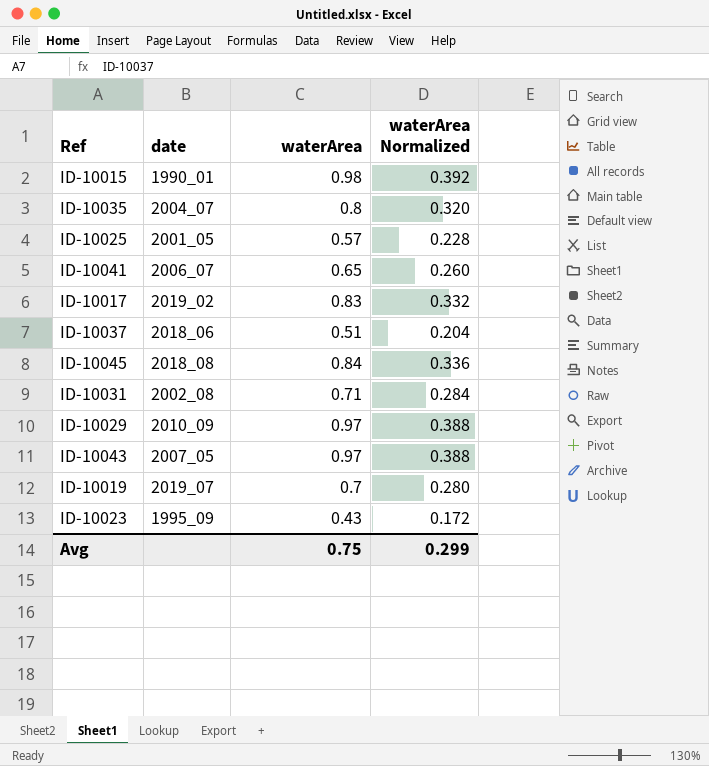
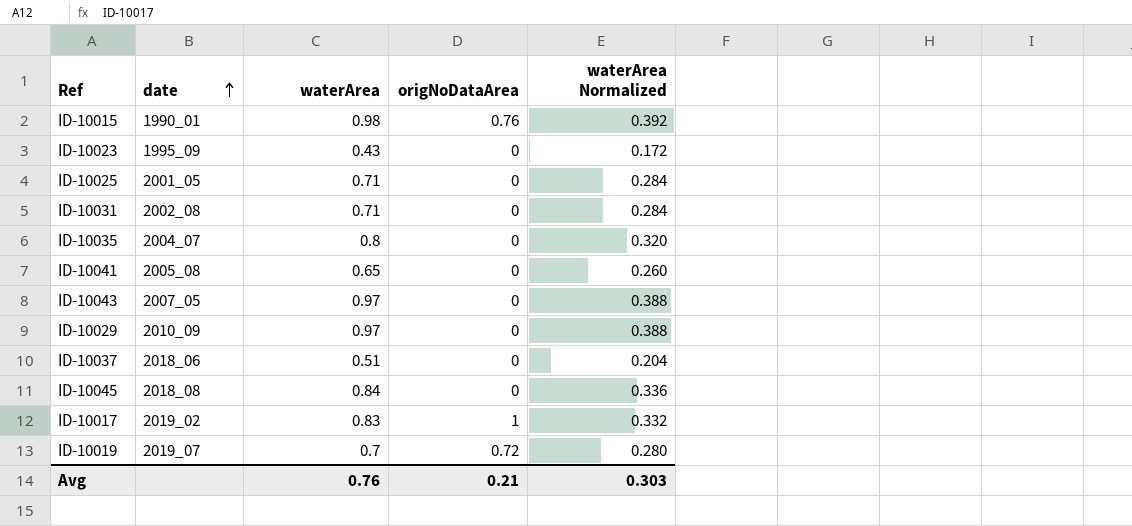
row order: none -> date ascending
column origNoDataArea | position: none -> 4
ID-10025 | waterArea: 0.57 -> 0.71
ID-10025 | waterArea Normalized: 0.228 -> 0.284
ID-10041 | date: 2006_07 -> 2005_08
Avg | waterArea: 0.75 -> 0.76
Avg | waterArea Normalized: 0.299 -> 0.303

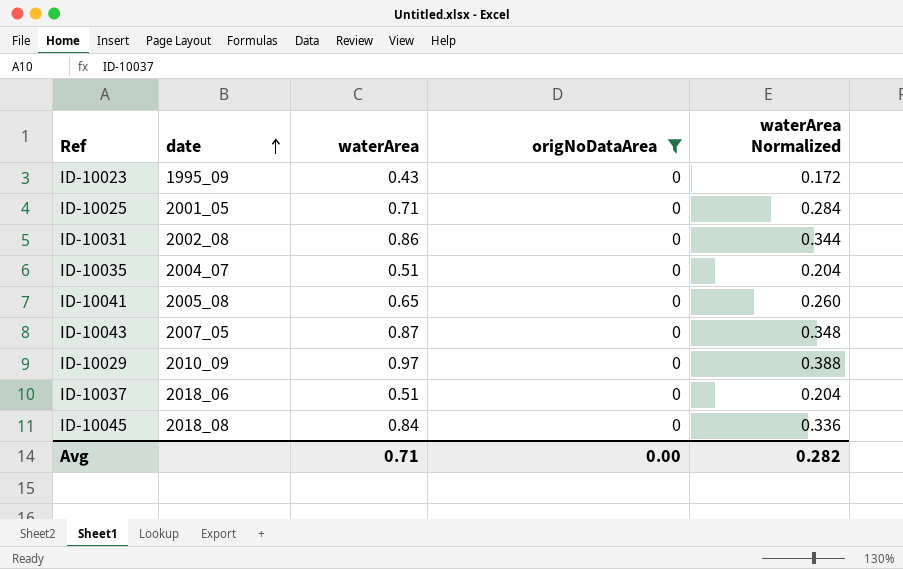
filter: none -> origNoDataArea = 0
ID-10031 | waterArea: 0.71 -> 0.86
ID-10031 | waterArea Normalized: 0.284 -> 0.344
ID-10035 | waterArea: 0.8 -> 0.51
ID-10035 | waterArea Normalized: 0.320 -> 0.204
ID-10043 | waterArea: 0.97 -> 0.87
ID-10043 | waterArea Normalized: 0.388 -> 0.348
Avg | waterArea: 0.76 -> 0.71
Avg | origNoDataArea: 0.21 -> 0.00
Avg | waterArea Normalized: 0.303 -> 0.282

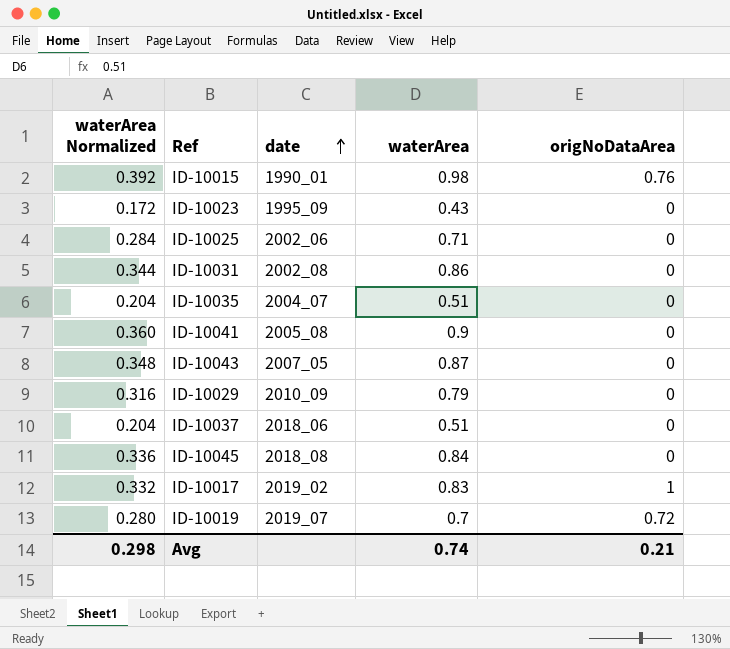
filter: origNoDataArea = 0 -> none
column waterArea Normalized | position: 5 -> 1
ID-10025 | date: 2001_05 -> 2002_06
ID-10041 | waterArea Normalized: 0.260 -> 0.360
ID-10041 | waterArea: 0.65 -> 0.9
ID-10029 | waterArea Normalized: 0.388 -> 0.316
ID-10029 | waterArea: 0.97 -> 0.79
Avg | waterArea Normalized: 0.282 -> 0.298
Avg | waterArea: 0.71 -> 0.74
Avg | origNoDataArea: 0.00 -> 0.21

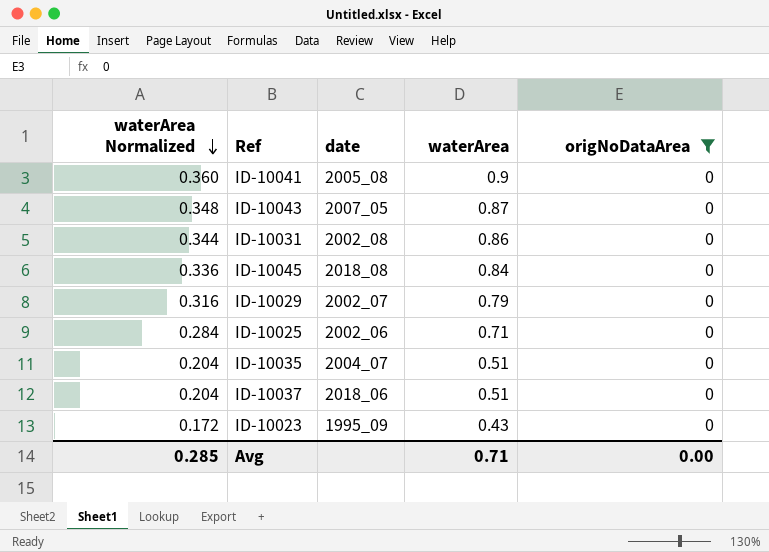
filter: none -> origNoDataArea = 0
row order: date ascending -> waterArea Normalized descending
ID-10029 | date: 2010_09 -> 2002_07
Avg | waterArea Normalized: 0.298 -> 0.285
Avg | waterArea: 0.74 -> 0.71
Avg | origNoDataArea: 0.21 -> 0.00

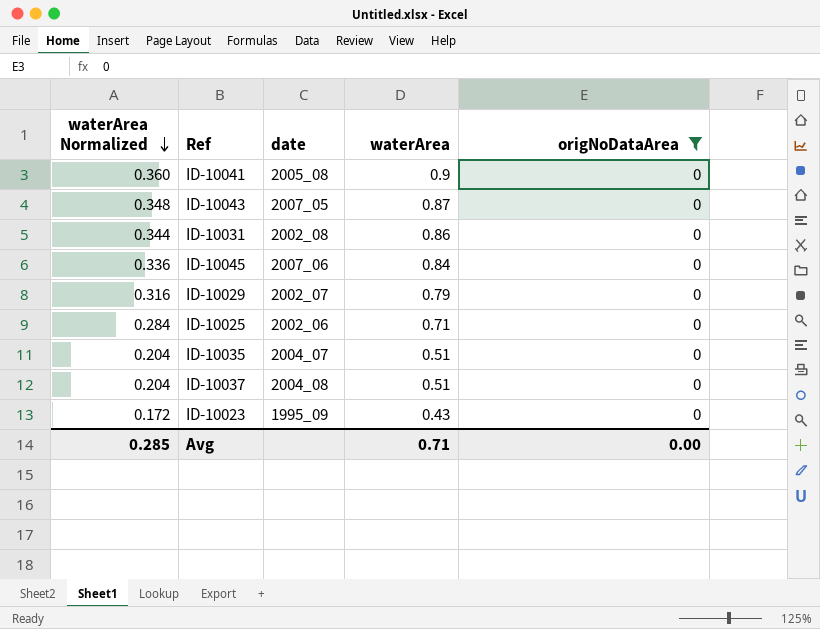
ID-10045 | date: 2018_08 -> 2007_06
ID-10037 | date: 2018_06 -> 2004_08

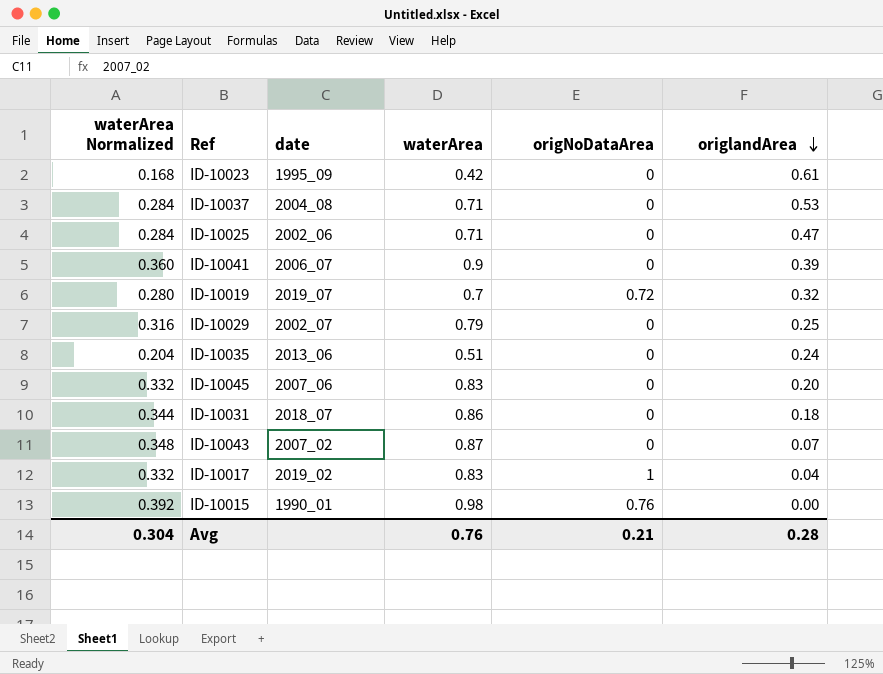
filter: origNoDataArea = 0 -> none
row order: waterArea Normalized descending -> origlandArea descending
column origlandArea | position: none -> 6
ID-10023 | waterArea Normalized: 0.172 -> 0.168
ID-10023 | waterArea: 0.43 -> 0.42
ID-10037 | waterArea Normalized: 0.204 -> 0.284
ID-10037 | waterArea: 0.51 -> 0.71
ID-10041 | date: 2005_08 -> 2006_07
ID-10035 | date: 2004_07 -> 2013_06
ID-10045 | waterArea Normalized: 0.336 -> 0.332
ID-10045 | waterArea: 0.84 -> 0.83
ID-10031 | date: 2002_08 -> 2018_07
ID-10043 | date: 2007_05 -> 2007_02
Avg | waterArea Normalized: 0.285 -> 0.304
Avg | waterArea: 0.71 -> 0.76
Avg | origNoDataArea: 0.00 -> 0.21

